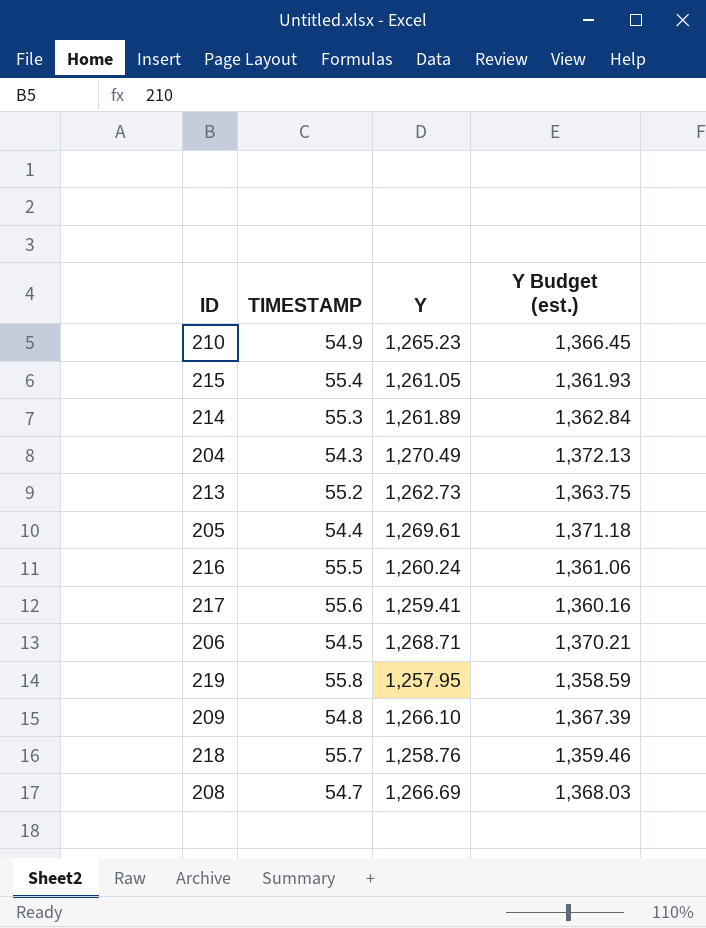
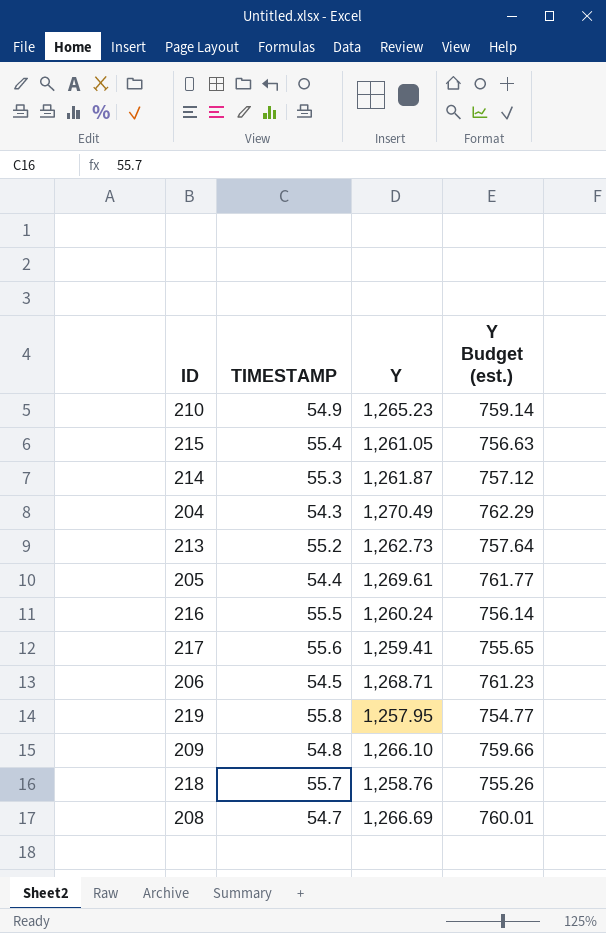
column Y Budget (est.) | formula: [Y] * 1.08 -> [Y] * 0.6
214 | Y: 1,261.89 -> 1,261.87

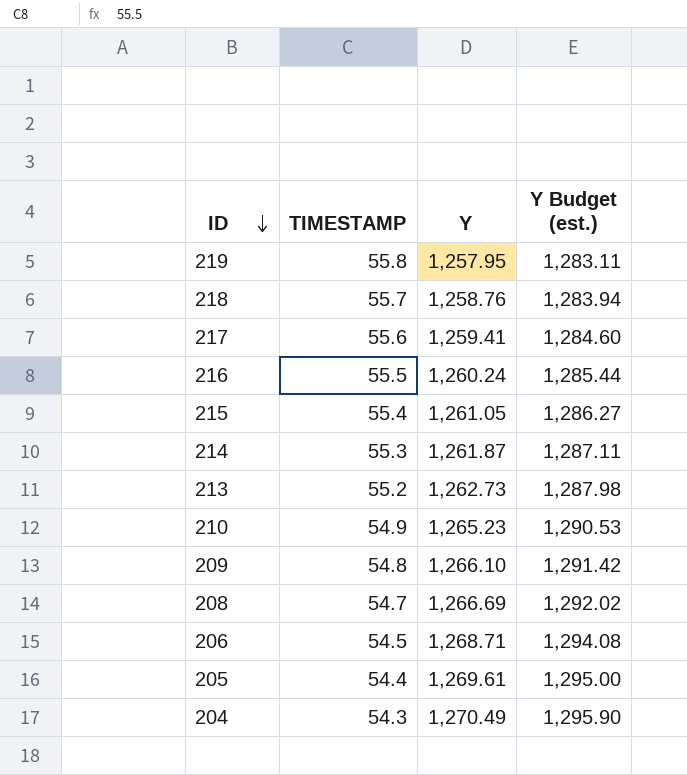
row order: none -> ID descending
column Y Budget (est.) | formula: [Y] * 0.6 -> [Y] * 1.02

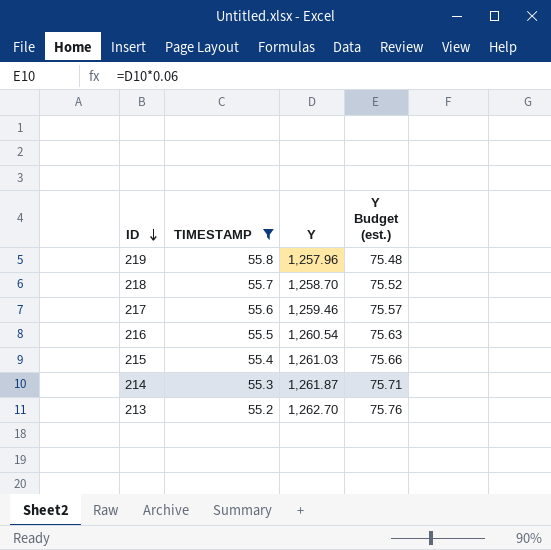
filter: none -> TIMESTAMP >= 55.2
column Y Budget (est.) | formula: [Y] * 1.02 -> [Y] * 0.06
219 | Y: 1,257.95 -> 1,257.96
218 | Y: 1,258.76 -> 1,258.70
217 | Y: 1,259.41 -> 1,259.46
216 | Y: 1,260.24 -> 1,260.54
215 | Y: 1,261.05 -> 1,261.03
213 | Y: 1,262.73 -> 1,262.70

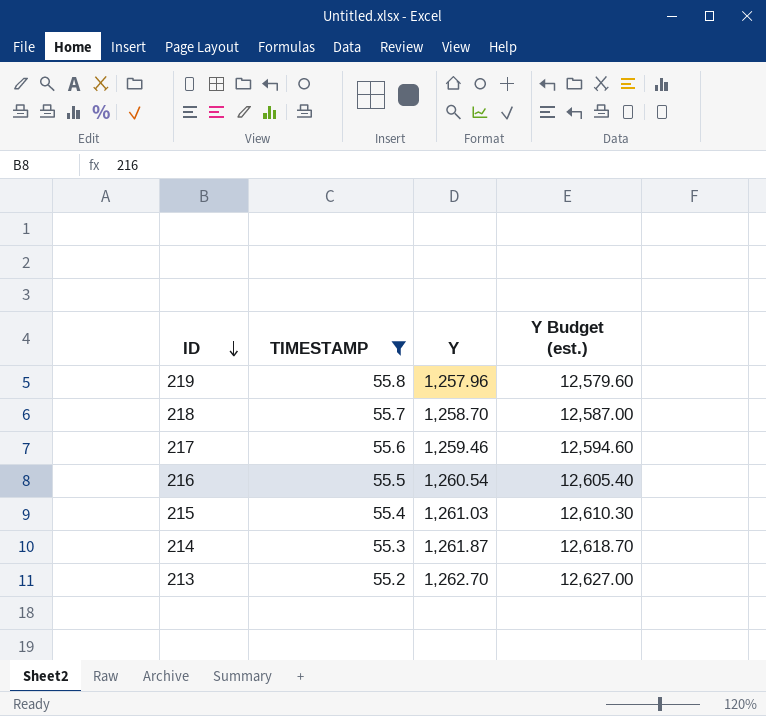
column Y Budget (est.) | formula: [Y] * 0.06 -> [Y] * 10

